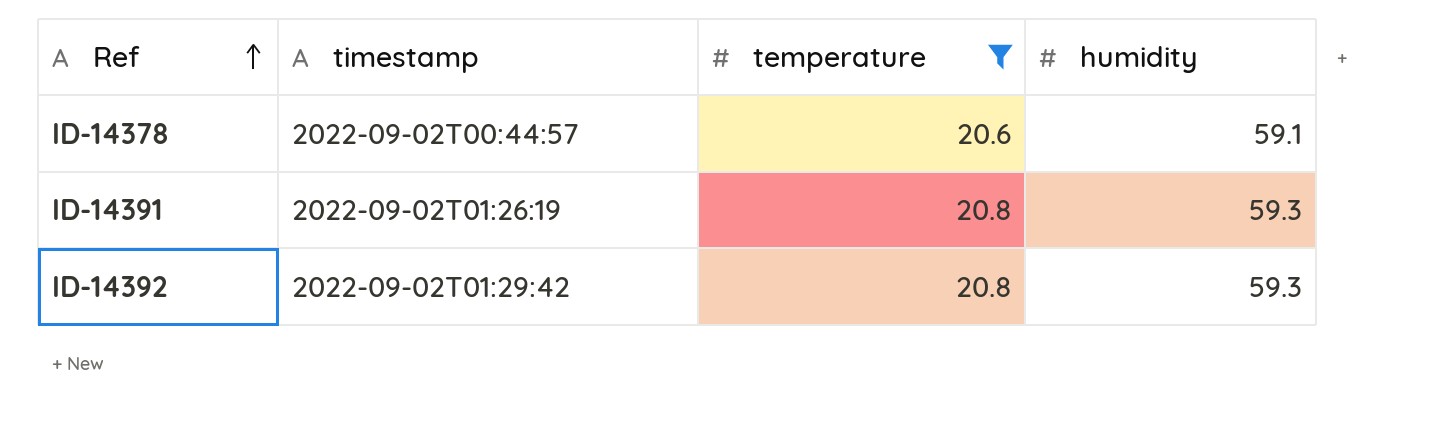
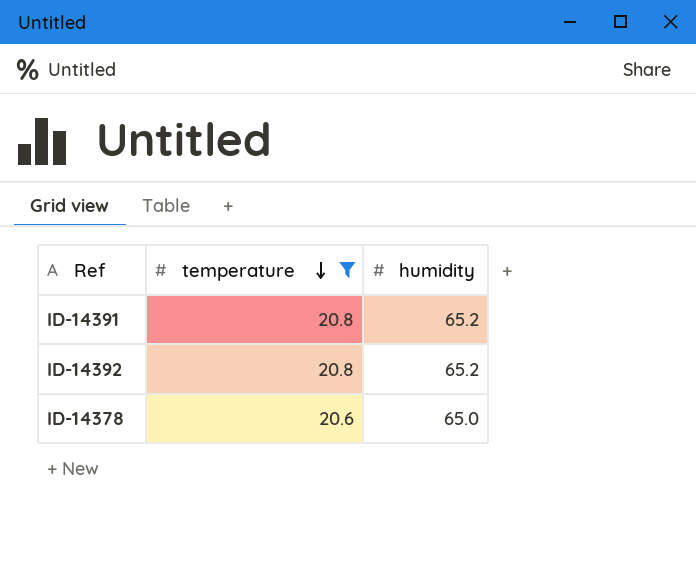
row order: Ref ascending -> temperature descending
column timestamp | position: 2 -> none
ID-14391 | humidity: 59.3 -> 65.2
ID-14392 | humidity: 59.3 -> 65.2
ID-14378 | humidity: 59.1 -> 65.0

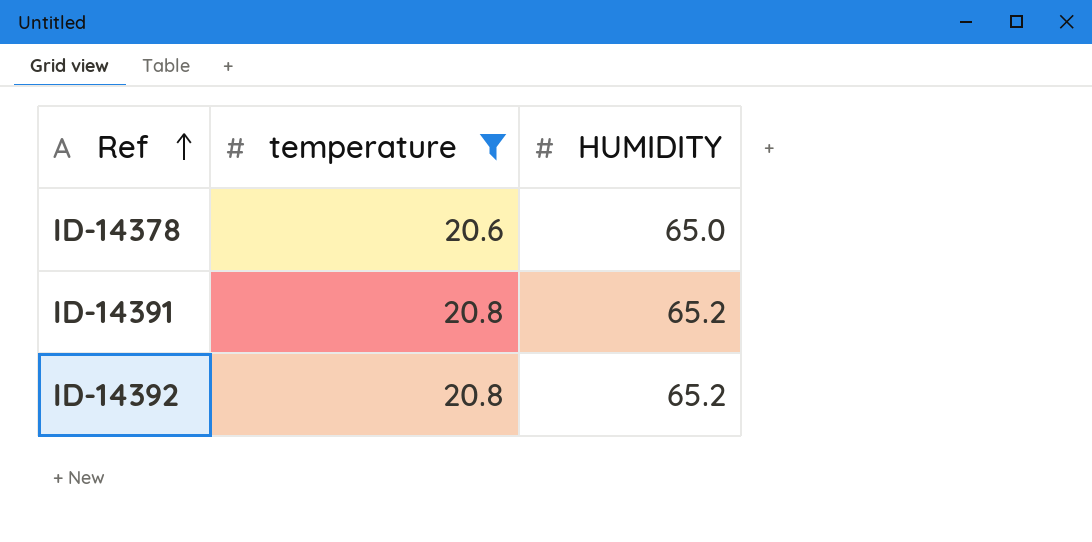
row order: temperature descending -> Ref ascending
column name: humidity -> HUMIDITY

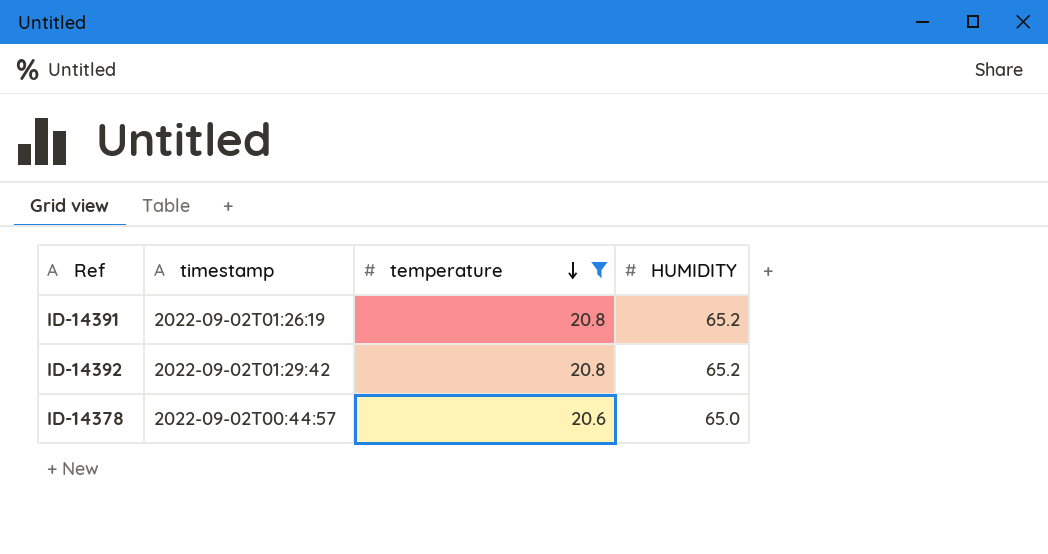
row order: Ref ascending -> temperature descending
column timestamp | position: none -> 2

